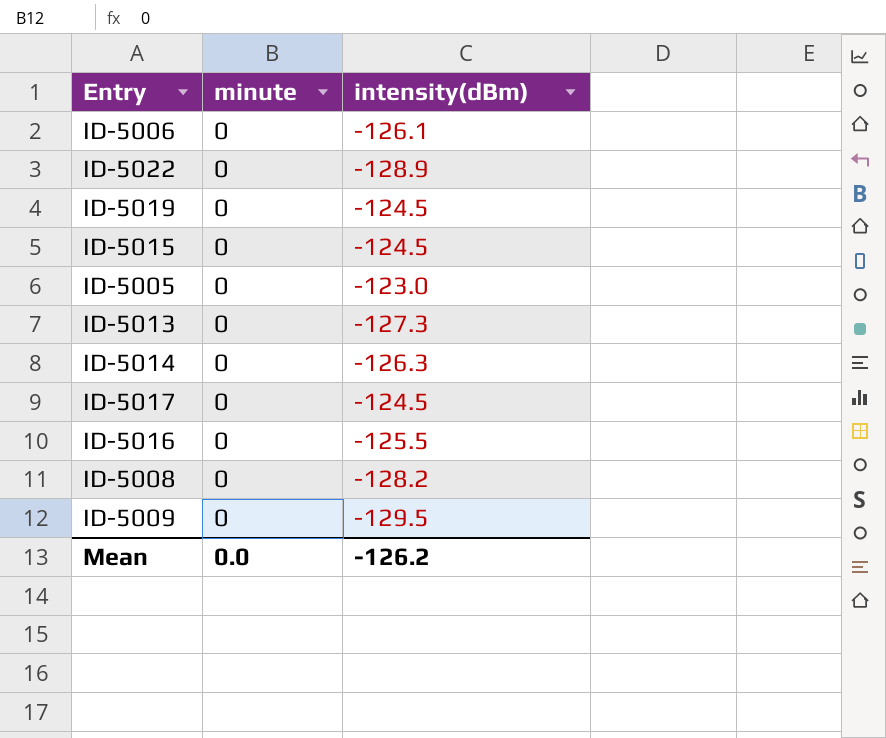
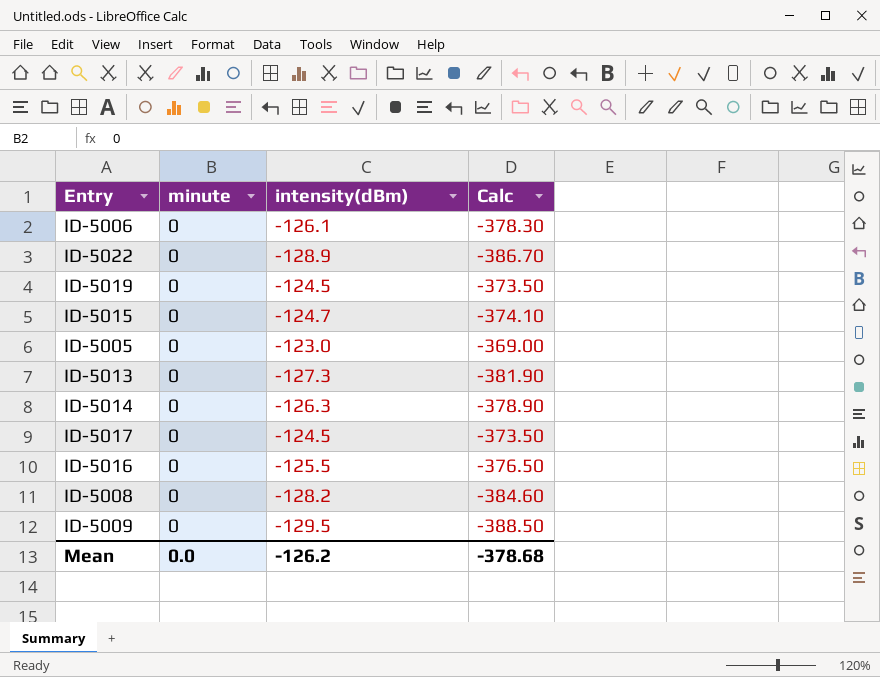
column Calc | formula: none -> [intensity(dBm)] * 3
ID-5015 | intensity(dBm): -124.5 -> -124.7

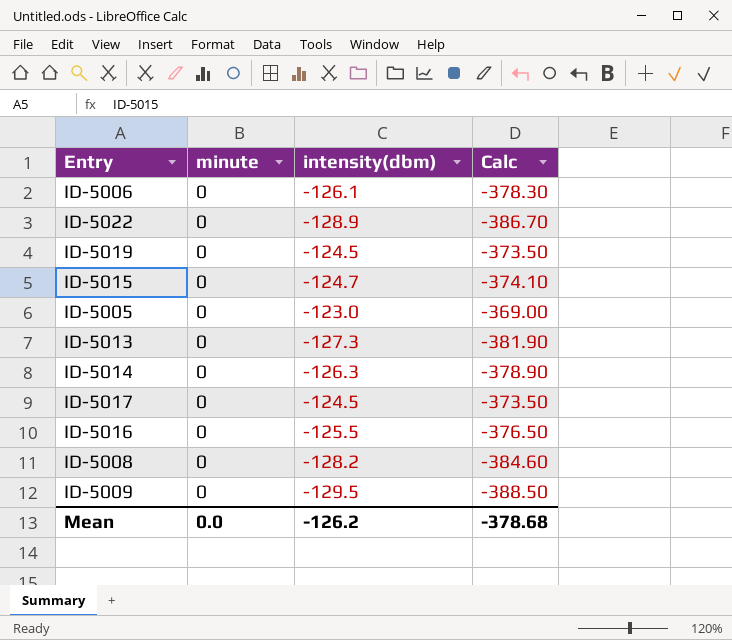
column name: intensity(dBm) -> intensity(dbm)

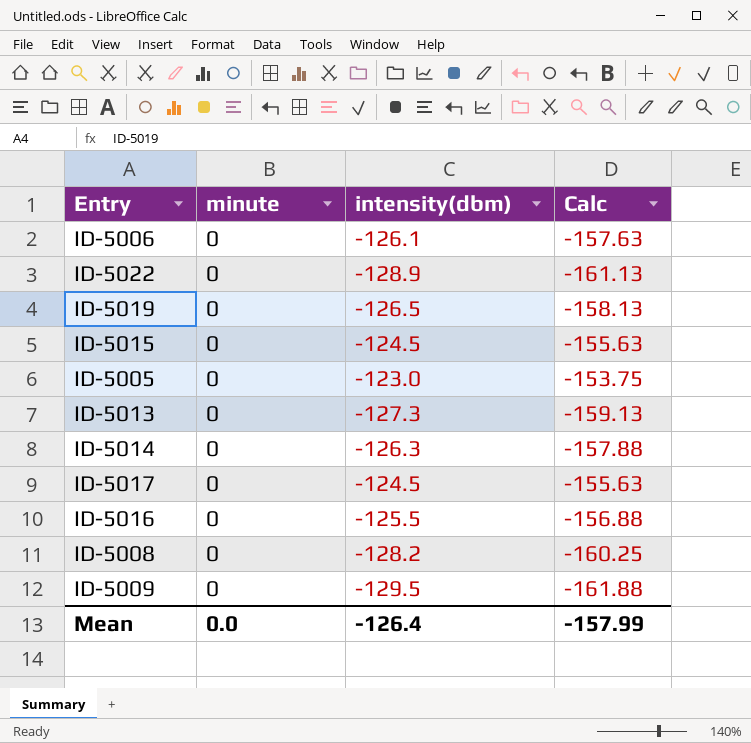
column Calc | formula: [intensity(dbm)] * 3 -> [intensity(dbm)] * 1.25
ID-5019 | intensity(dbm): -124.5 -> -126.5
ID-5015 | intensity(dbm): -124.7 -> -124.5
Mean | intensity(dbm): -126.2 -> -126.4
Mean | Calc: -378.68 -> -157.99

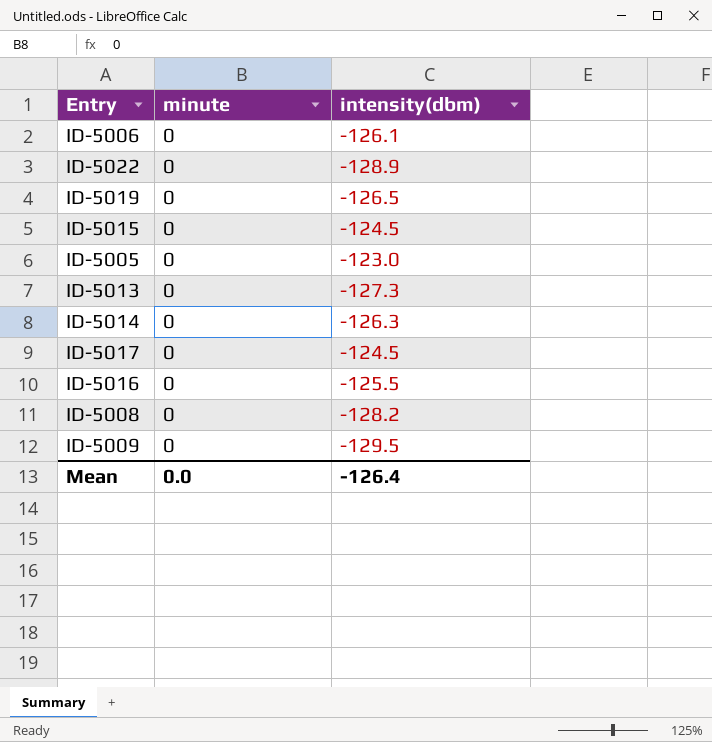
column Calc | formula: [intensity(dbm)] * 1.25 -> none

